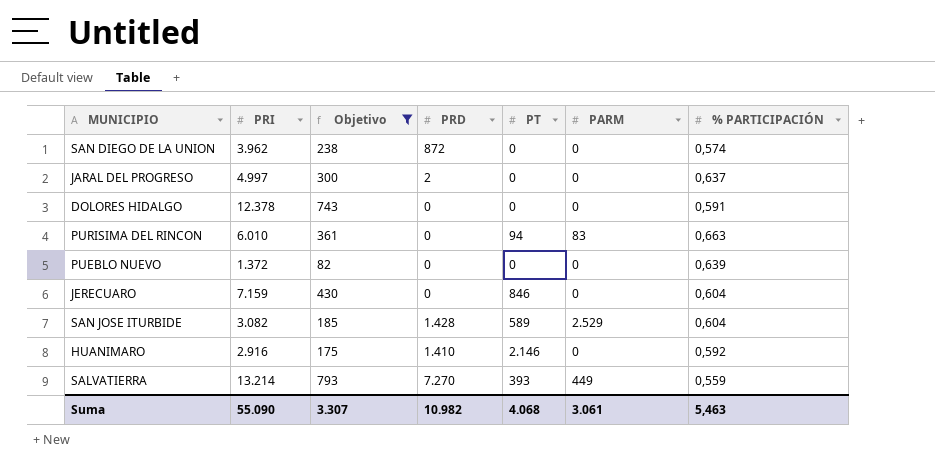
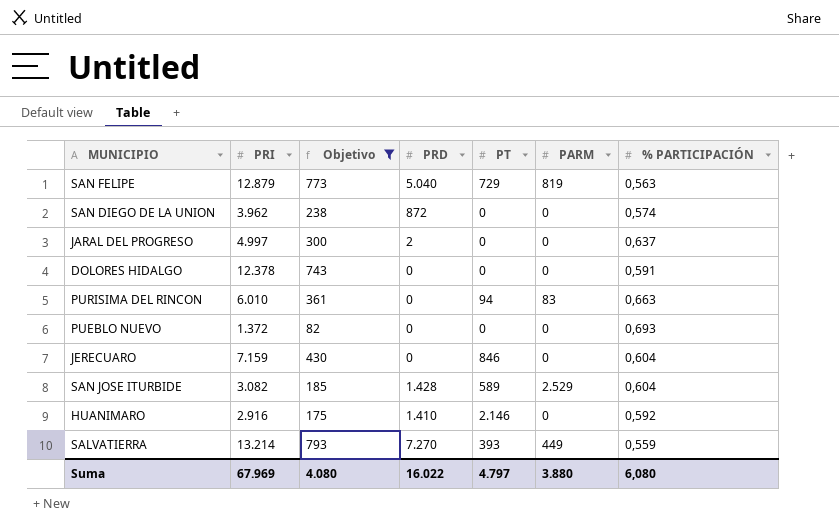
row SAN FELIPE: none -> 12.879 | 773 | 5.040 | 729 | 819 | 0,563
PUEBLO NUEVO | % PARTICIPACIÓN: 0,639 -> 0,693
Suma | PRI: 55.090 -> 67.969
Suma | Objetivo: 3.307 -> 4.080
Suma | PRD: 10.982 -> 16.022
Suma | PT: 4.068 -> 4.797
Suma | PARM: 3.061 -> 3.880
Suma | % PARTICIPACIÓN: 5,463 -> 6,080

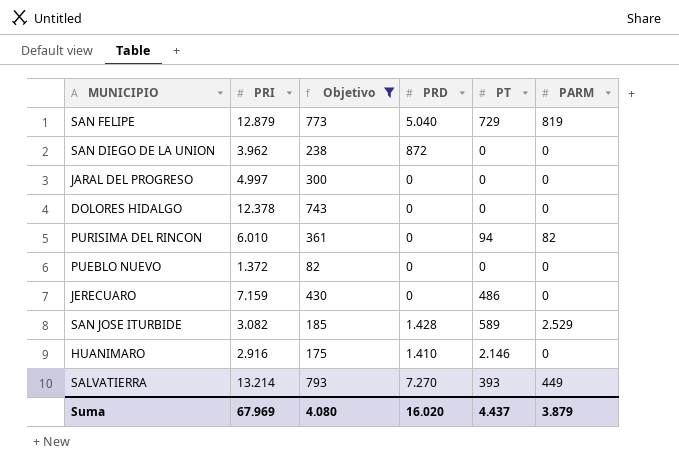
column % PARTICIPACIÓN | position: 7 -> none
JARAL DEL PROGRESO | PRD: 2 -> 0
PURISIMA DEL RINCON | PARM: 83 -> 82
JERECUARO | PT: 846 -> 486
Suma | PRD: 16.022 -> 16.020
Suma | PT: 4.797 -> 4.437
Suma | PARM: 3.880 -> 3.879

